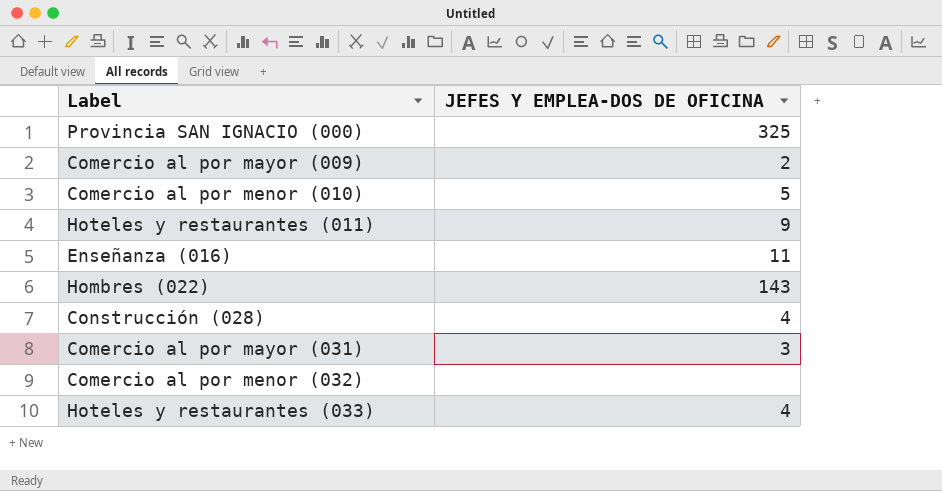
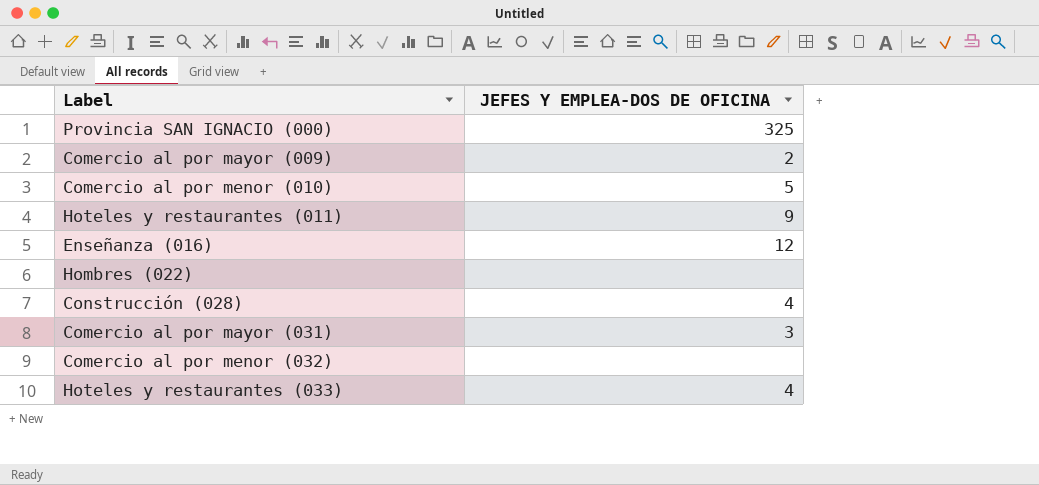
Enseñanza (016) | JEFES Y EMPLEA-DOS DE OFICINA: 11 -> 12
Hombres (022) | JEFES Y EMPLEA-DOS DE OFICINA: 143 -> none

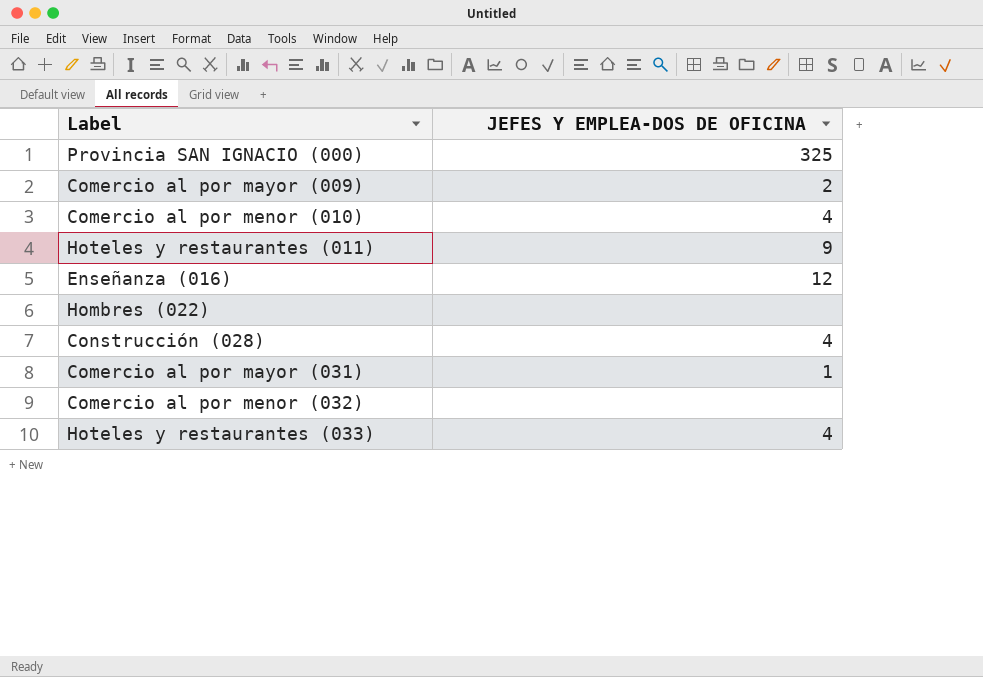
Comercio al por menor (010) | JEFES Y EMPLEA-DOS DE OFICINA: 5 -> 4
Comercio al por mayor (031) | JEFES Y EMPLEA-DOS DE OFICINA: 3 -> 1

